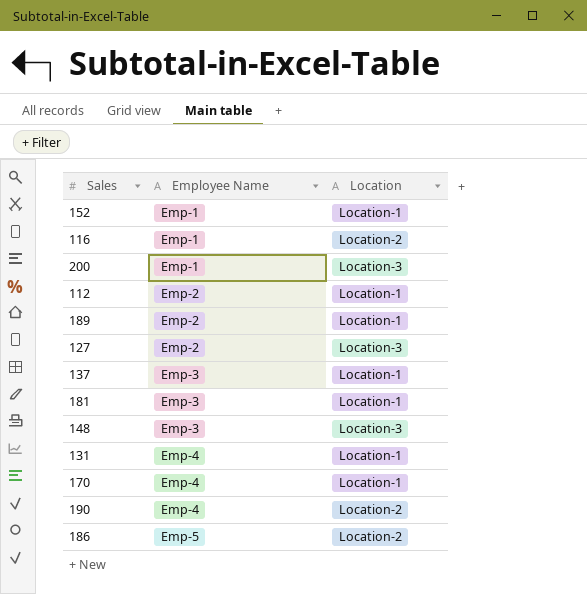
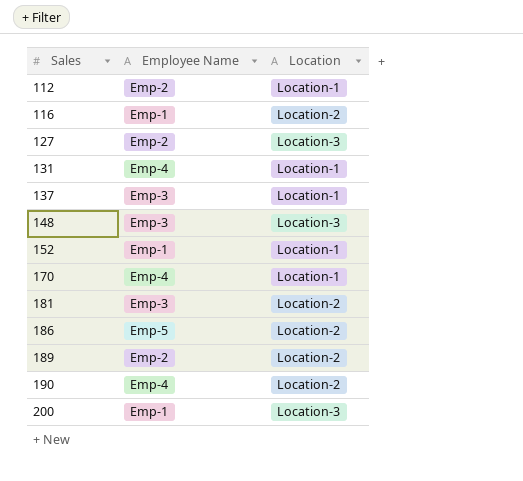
row order: Employee Name ascending -> Sales ascending
181 | Location: Location-1 -> Location-2
189 | Location: Location-1 -> Location-2

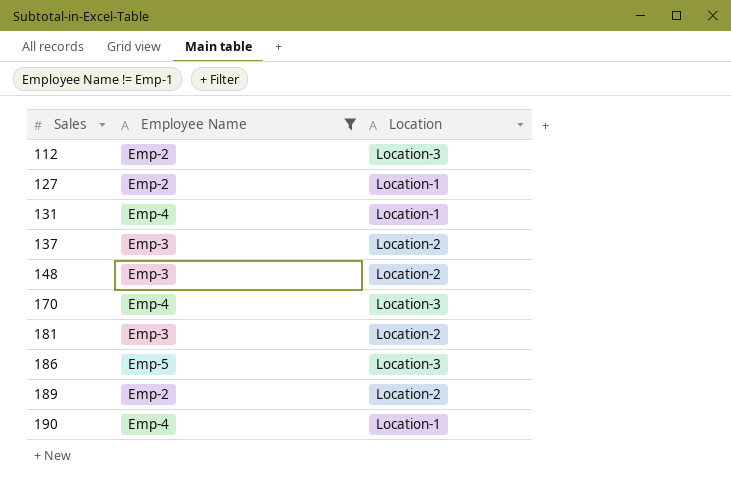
filter: none -> Employee Name != Emp-1
112 | Location: Location-1 -> Location-3
127 | Location: Location-3 -> Location-1
137 | Location: Location-1 -> Location-2
148 | Location: Location-3 -> Location-2
170 | Location: Location-1 -> Location-3
186 | Location: Location-2 -> Location-3
190 | Location: Location-2 -> Location-1

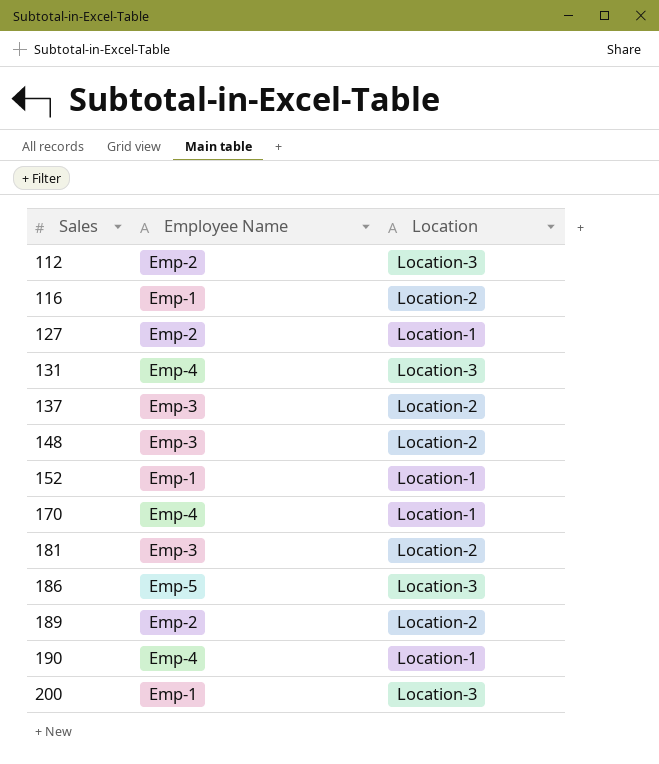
filter: Employee Name != Emp-1 -> none
131 | Location: Location-1 -> Location-3
170 | Location: Location-3 -> Location-1

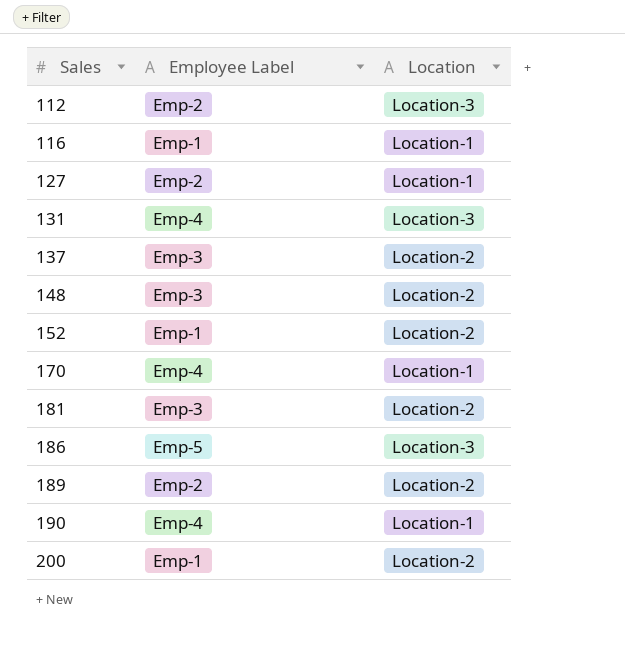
column name: Employee Name -> Employee Label
116 | Location: Location-2 -> Location-1
152 | Location: Location-1 -> Location-2
200 | Location: Location-3 -> Location-2

